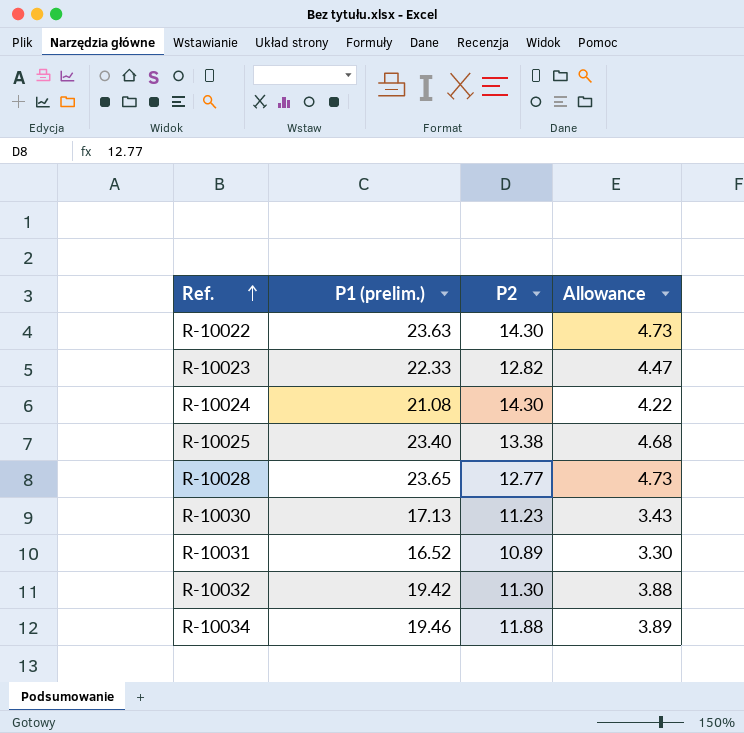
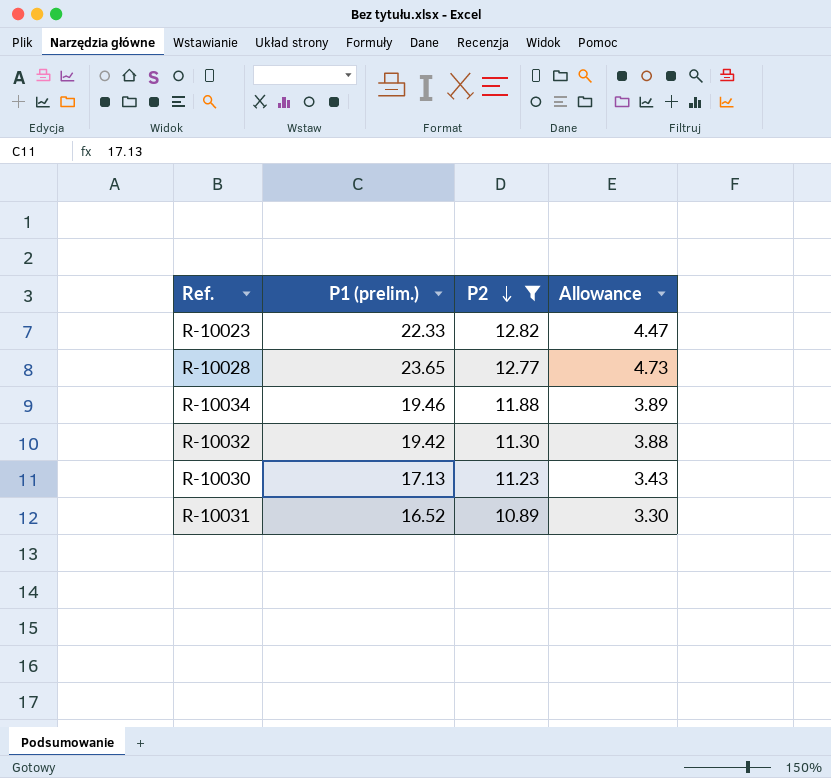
filter: none -> P2 <= 12.82
row order: Ref. ascending -> P2 descending

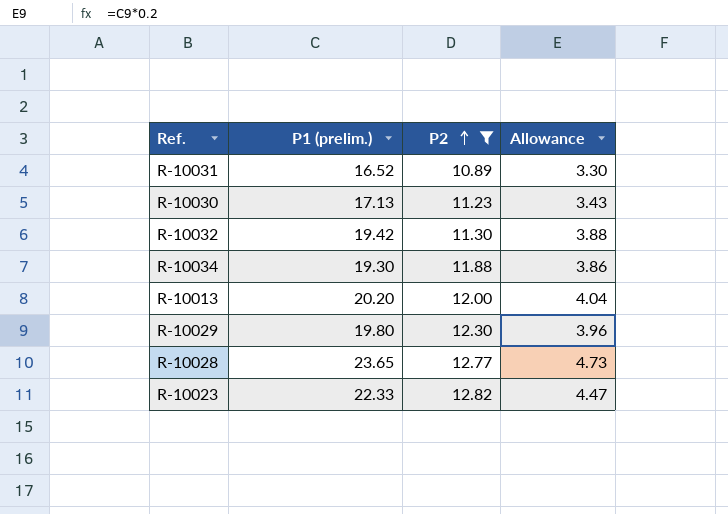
row order: P2 descending -> P2 ascending
R-10034 | P1 (prelim.): 19.46 -> 19.30
R-10034 | Allowance: 3.89 -> 3.86
row R-10013: none -> 20.20 | 12.00 | 4.04
row R-10029: none -> 19.80 | 12.30 | 3.96

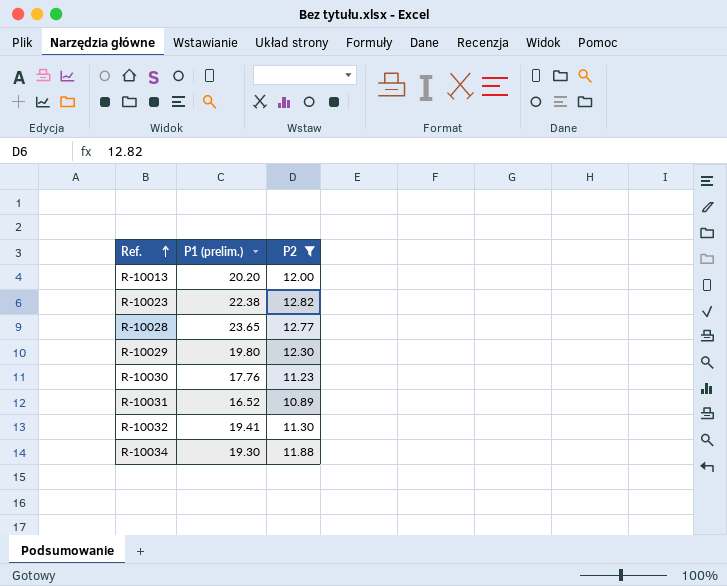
row order: P2 ascending -> Ref. ascending
column Allowance | formula: [P1 (prelim.)] * 0.2 -> none
R-10023 | P1 (prelim.): 22.33 -> 22.38
R-10030 | P1 (prelim.): 17.13 -> 17.76
R-10032 | P1 (prelim.): 19.42 -> 19.41

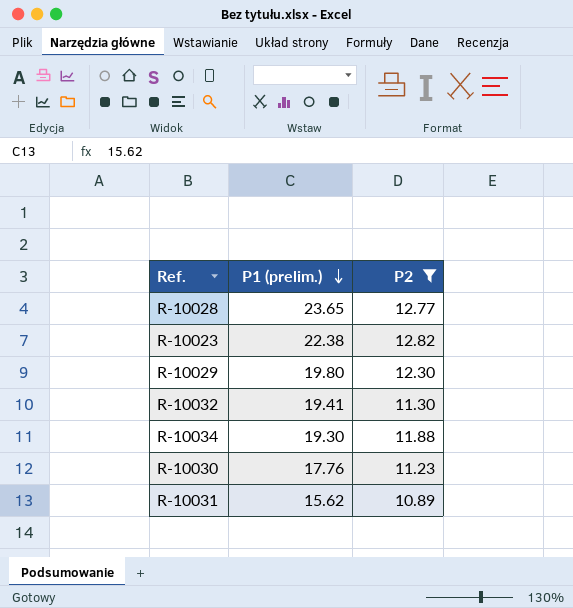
row order: Ref. ascending -> P1 (prelim.) descending
row R-10013: 20.20 | 12.00 -> none
R-10031 | P1 (prelim.): 16.52 -> 15.62

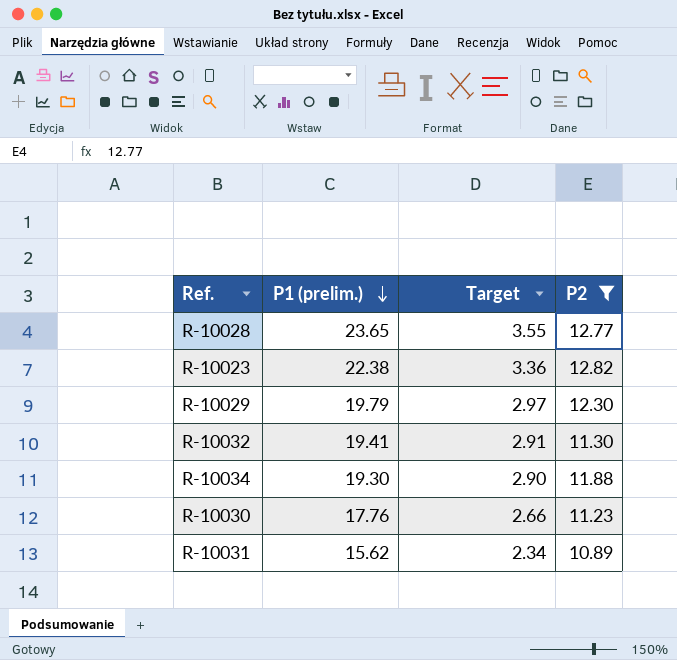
column Target | formula: none -> [P1 (prelim.)] * 0.15
R-10029 | P1 (prelim.): 19.80 -> 19.79

